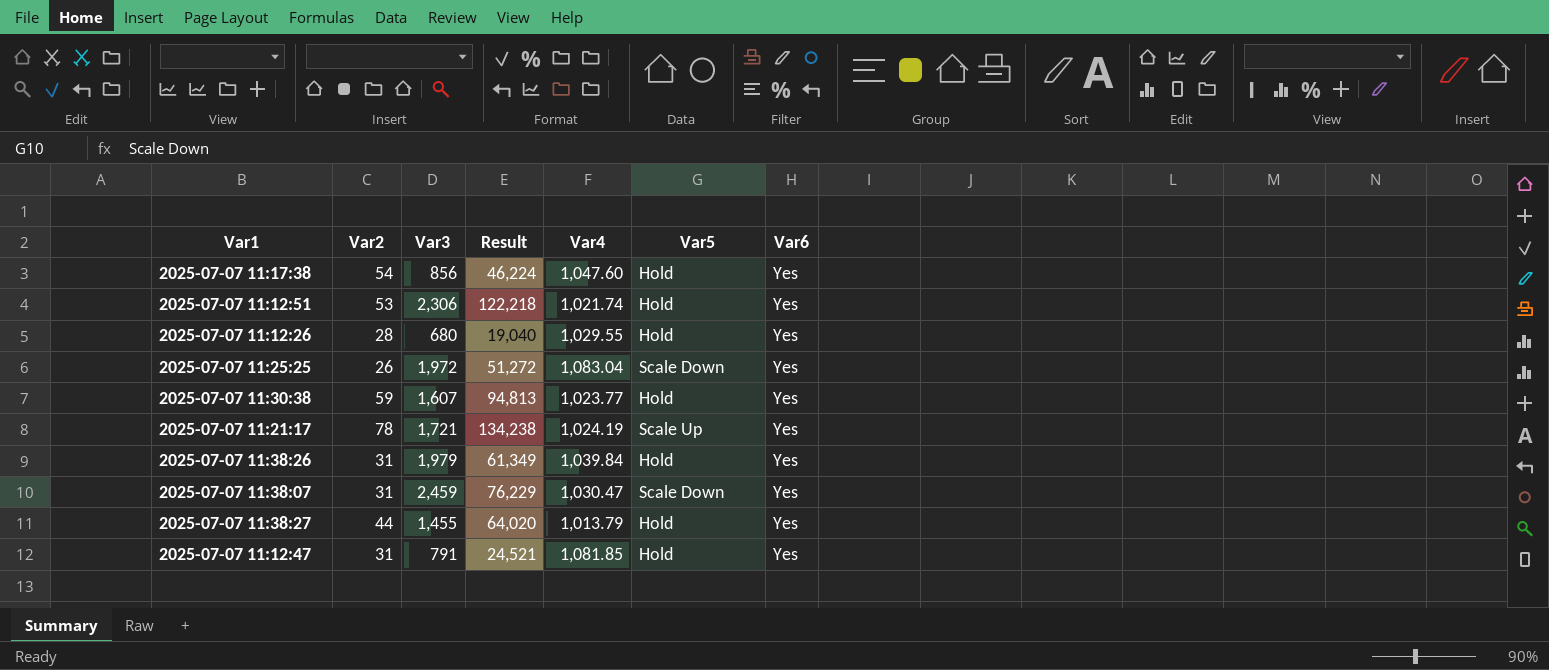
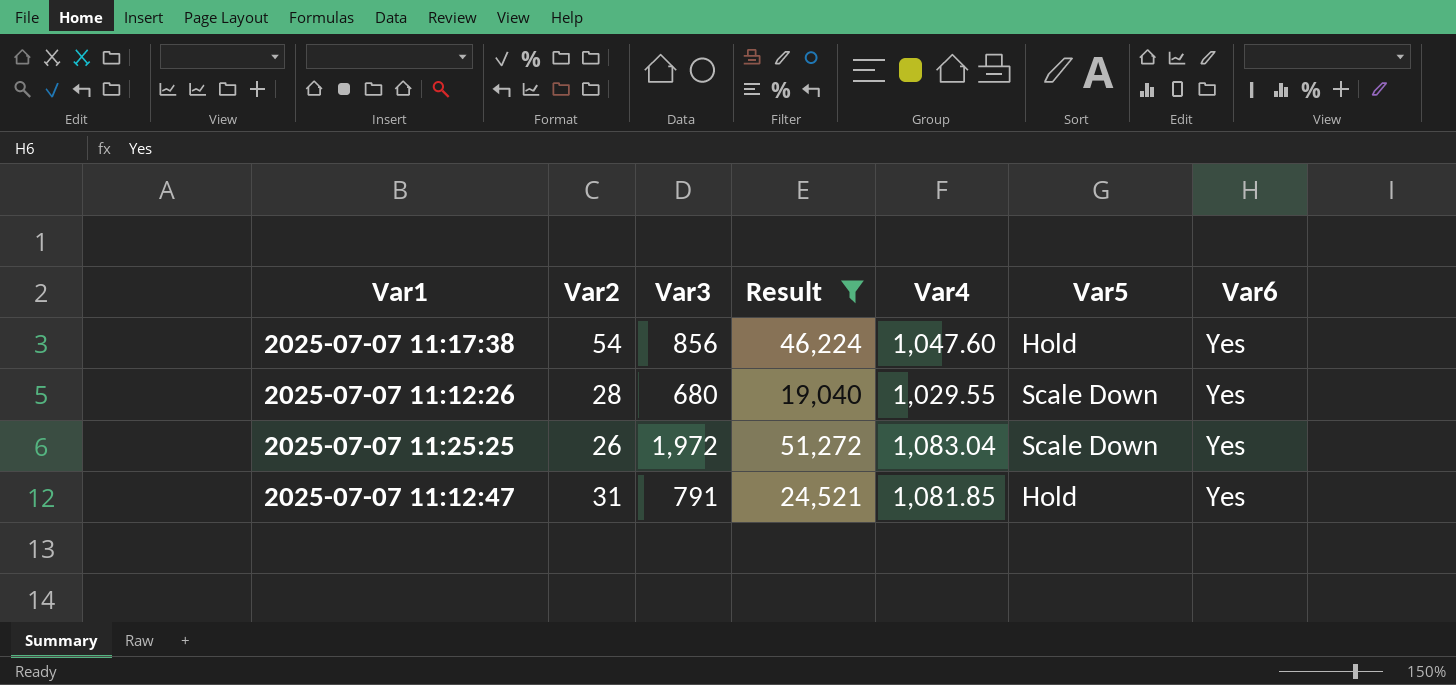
filter: none -> Result <= 51,272
2025-07-07 11:12:26 | Var5: Hold -> Scale Down

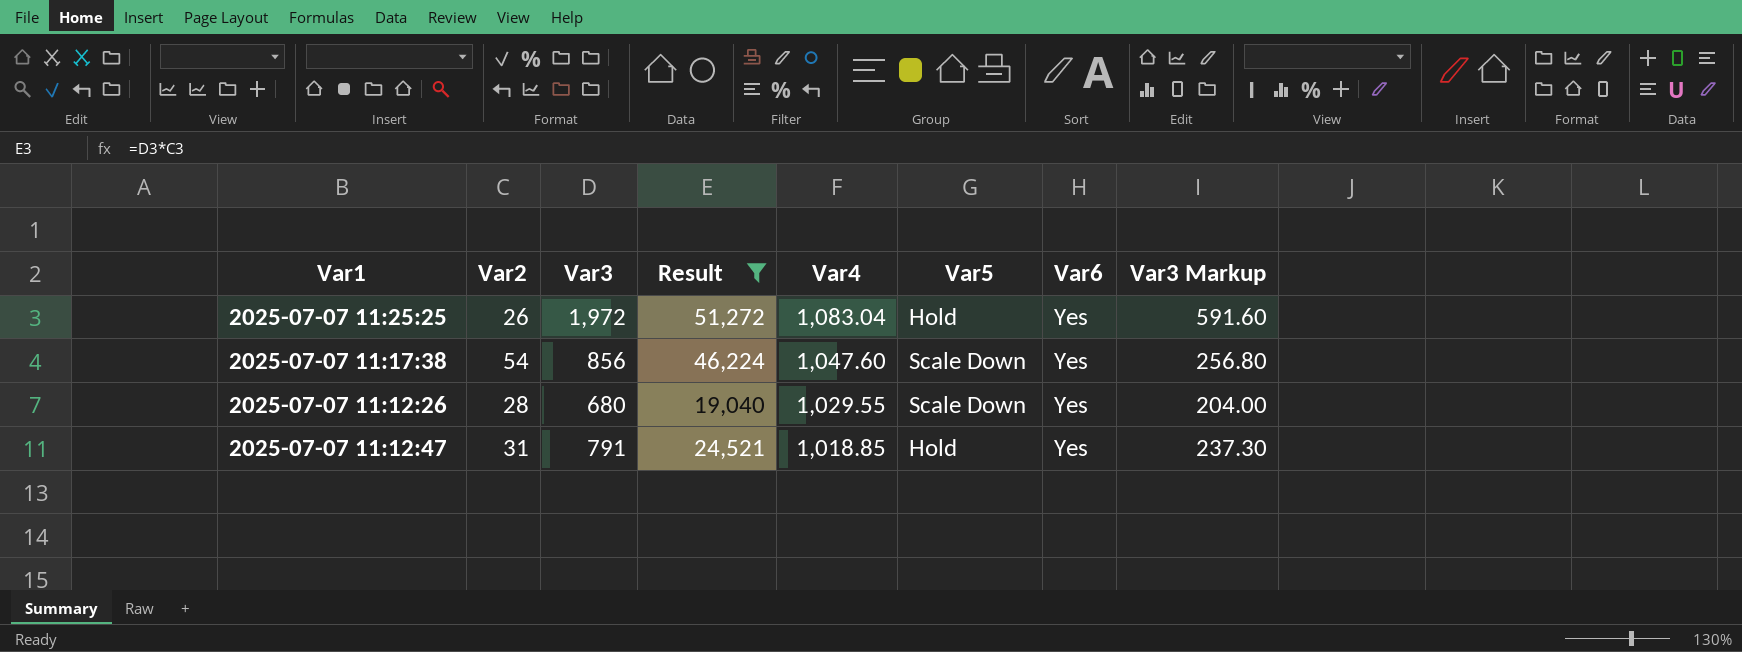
row order: none -> Var4 descending
column Var3 Markup | formula: none -> [Var3] * 0.3
2025-07-07 11:25:25 | Var5: Scale Down -> Hold
2025-07-07 11:17:38 | Var5: Hold -> Scale Down
2025-07-07 11:12:47 | Var4: 1,081.85 -> 1,018.85

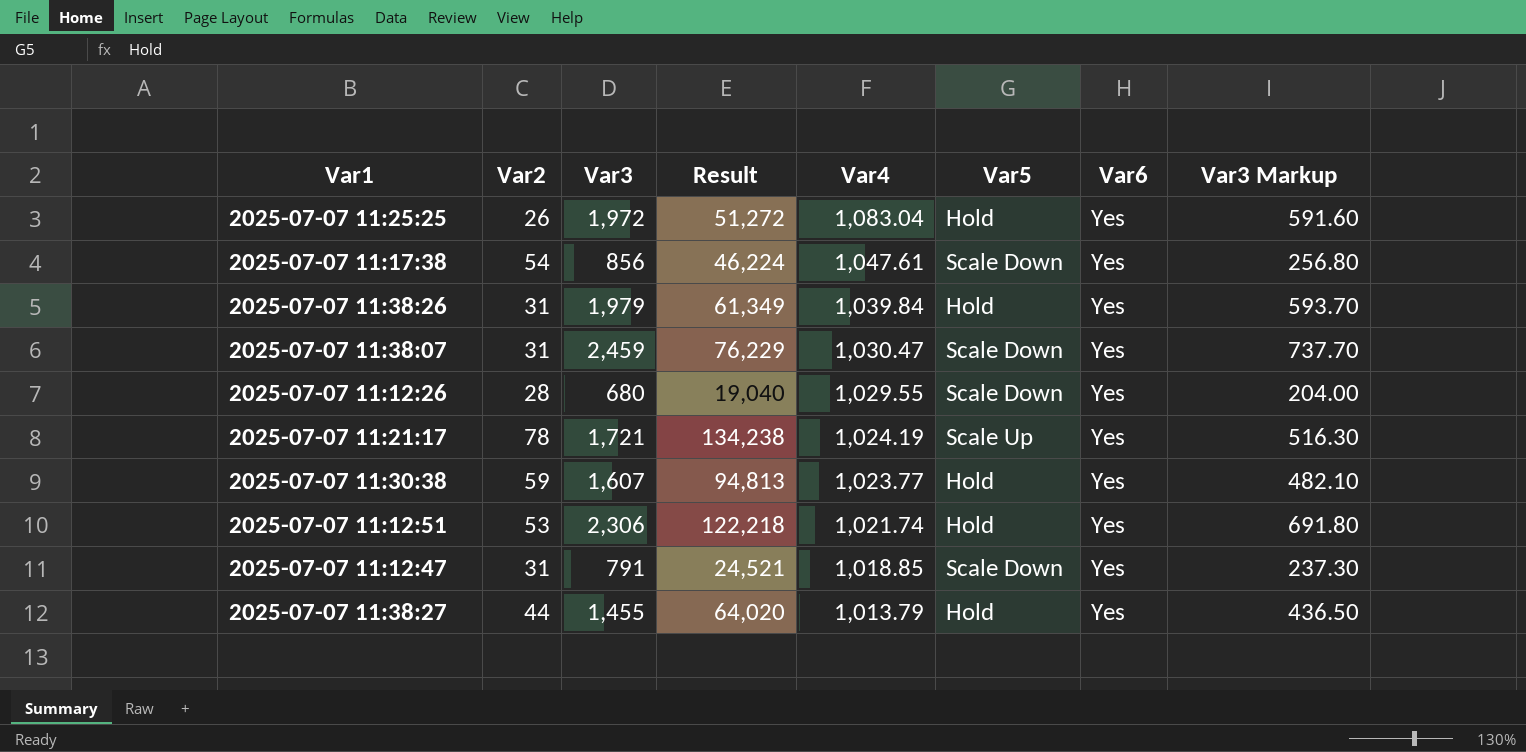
filter: Result <= 51,272 -> none
2025-07-07 11:17:38 | Var4: 1,047.60 -> 1,047.61
2025-07-07 11:12:47 | Var5: Hold -> Scale Down

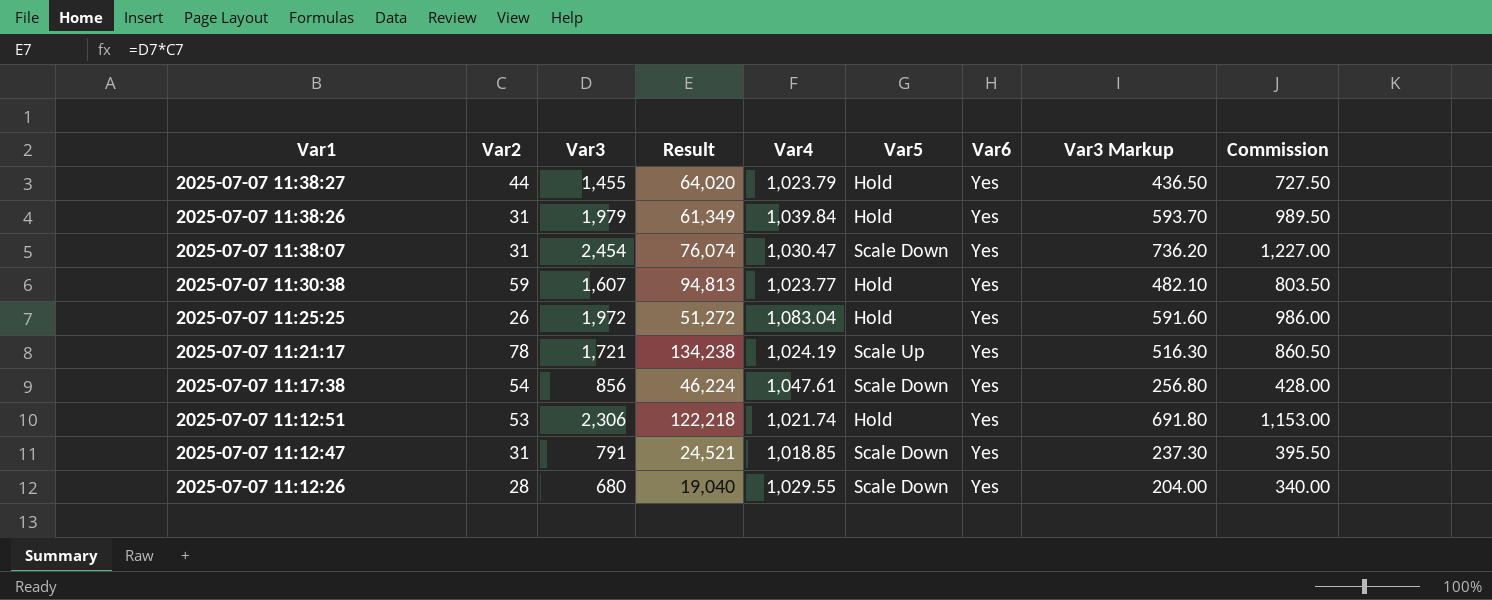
row order: Var4 descending -> Var1 descending
column Commission | formula: none -> [Var3] * 0.5
2025-07-07 11:38:27 | Var4: 1,013.79 -> 1,023.79
2025-07-07 11:38:07 | Var3: 2,459 -> 2,454
2025-07-07 11:38:07 | Result: 76,229 -> 76,074
2025-07-07 11:38:07 | Var3 Markup: 737.70 -> 736.20

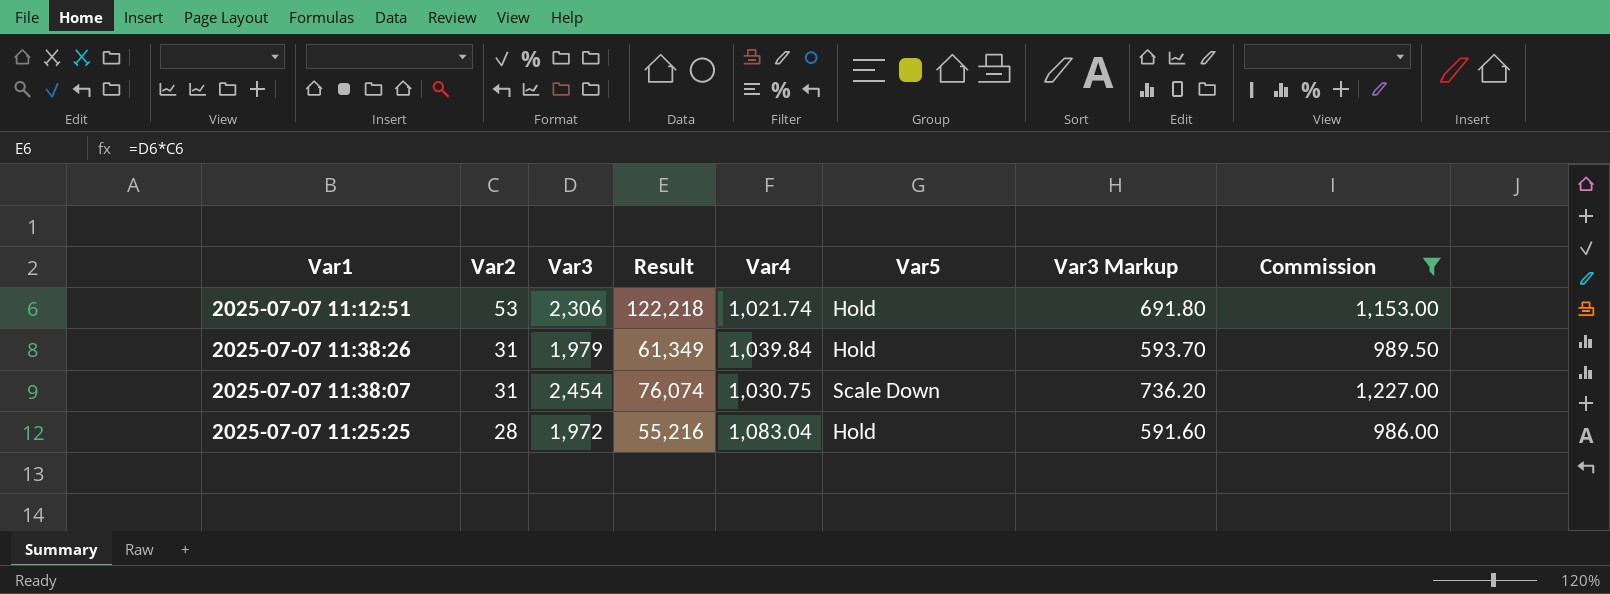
filter: none -> Commission >= 986.00
row order: Var1 descending -> Var2 descending
column Var6 | position: 7 -> none
2025-07-07 11:38:07 | Var4: 1,030.47 -> 1,030.75
2025-07-07 11:25:25 | Var2: 26 -> 28
2025-07-07 11:25:25 | Result: 51,272 -> 55,216

